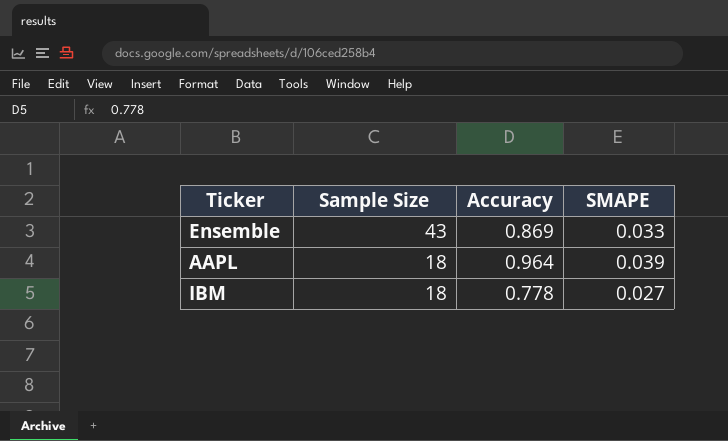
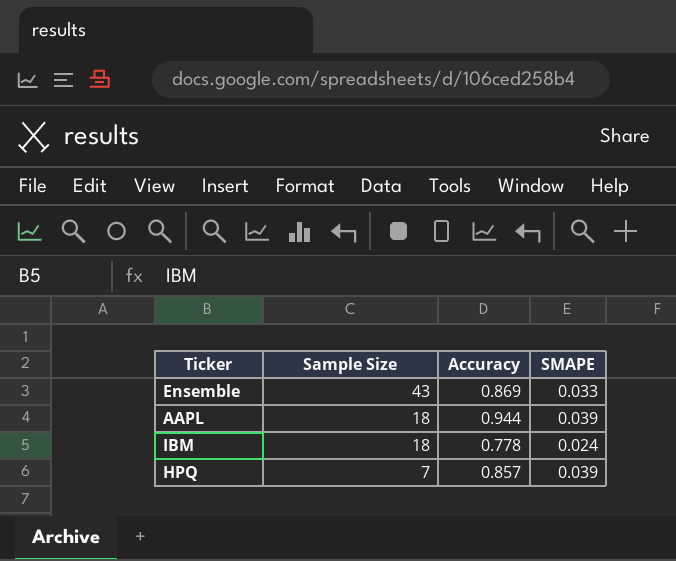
AAPL | Accuracy: 0.964 -> 0.944
IBM | SMAPE: 0.027 -> 0.024
row HPQ: none -> 7 | 0.857 | 0.039

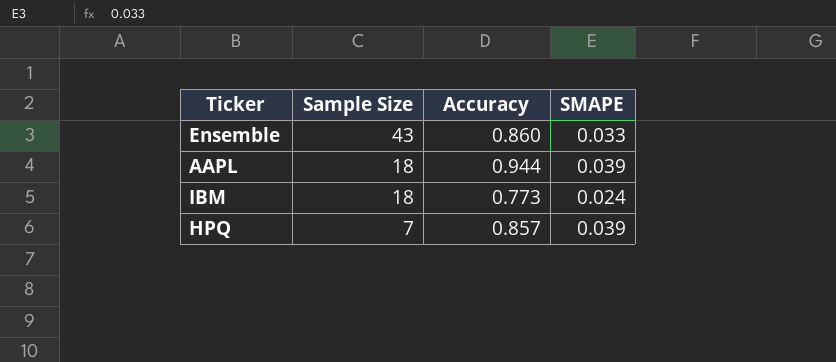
Ensemble | Accuracy: 0.869 -> 0.860
IBM | Accuracy: 0.778 -> 0.773

